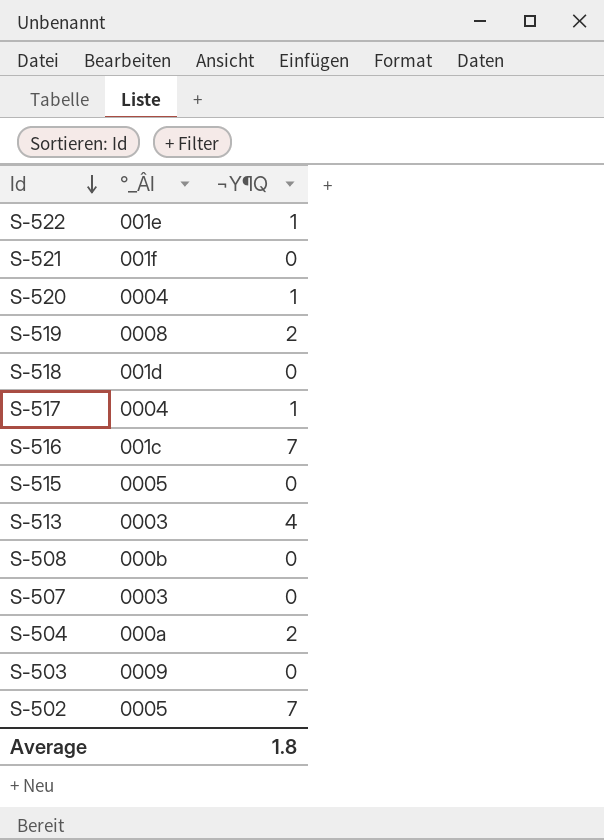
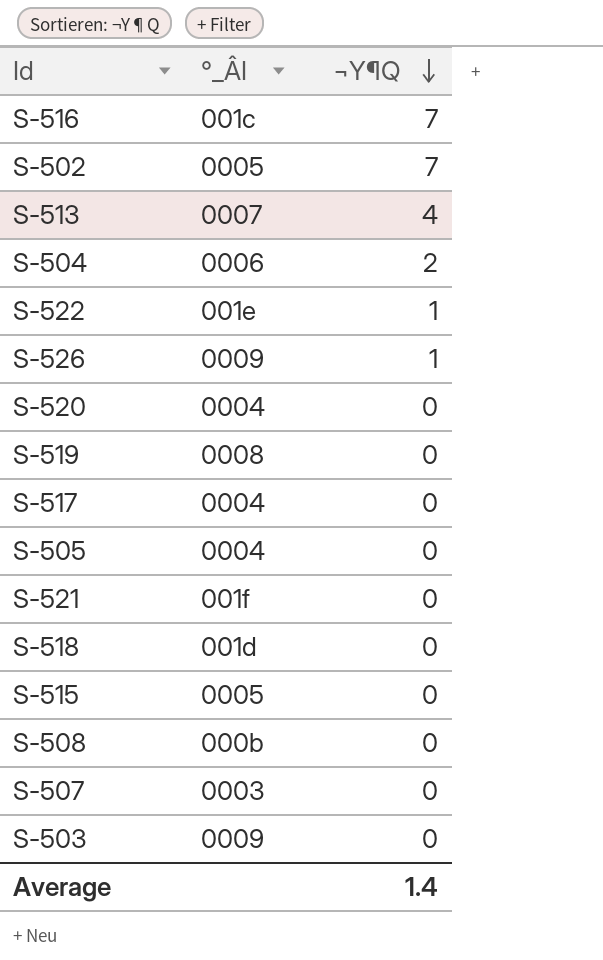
row order: Id descending -> ¬Y¶Q descending
S-513 | °_ÂI: 0003 -> 0007
S-504 | °_ÂI: 000a -> 0006
row S-526: none -> 0009 | 1
S-520 | ¬Y¶Q: 1 -> 0
S-519 | ¬Y¶Q: 2 -> 0
S-517 | ¬Y¶Q: 1 -> 0
row S-505: none -> 0004 | 0
Average | ¬Y¶Q: 1.8 -> 1.4

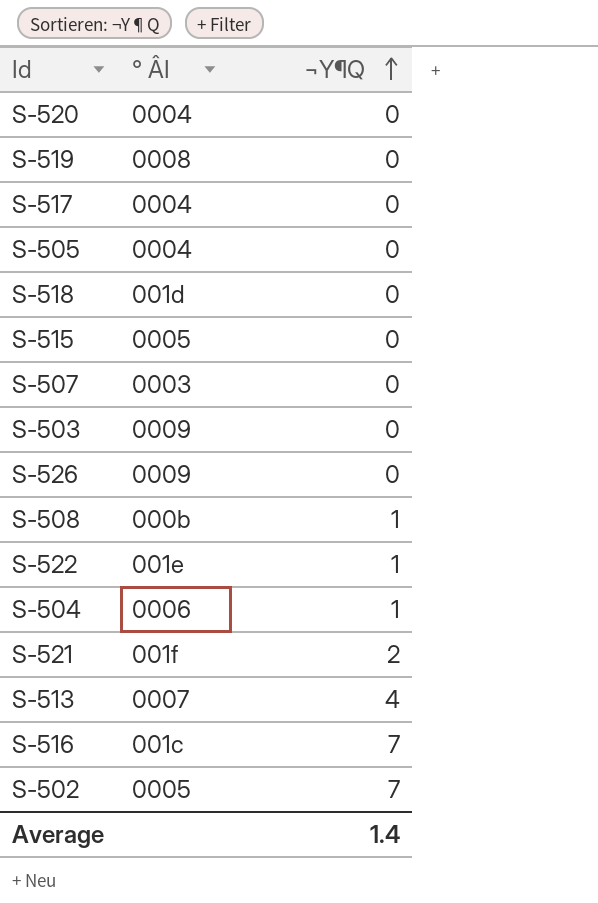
row order: ¬Y¶Q descending -> ¬Y¶Q ascending
column name: °_ÂI -> ° ÂI
S-526 | ¬Y¶Q: 1 -> 0
S-508 | ¬Y¶Q: 0 -> 1
S-504 | ¬Y¶Q: 2 -> 1
S-521 | ¬Y¶Q: 0 -> 2

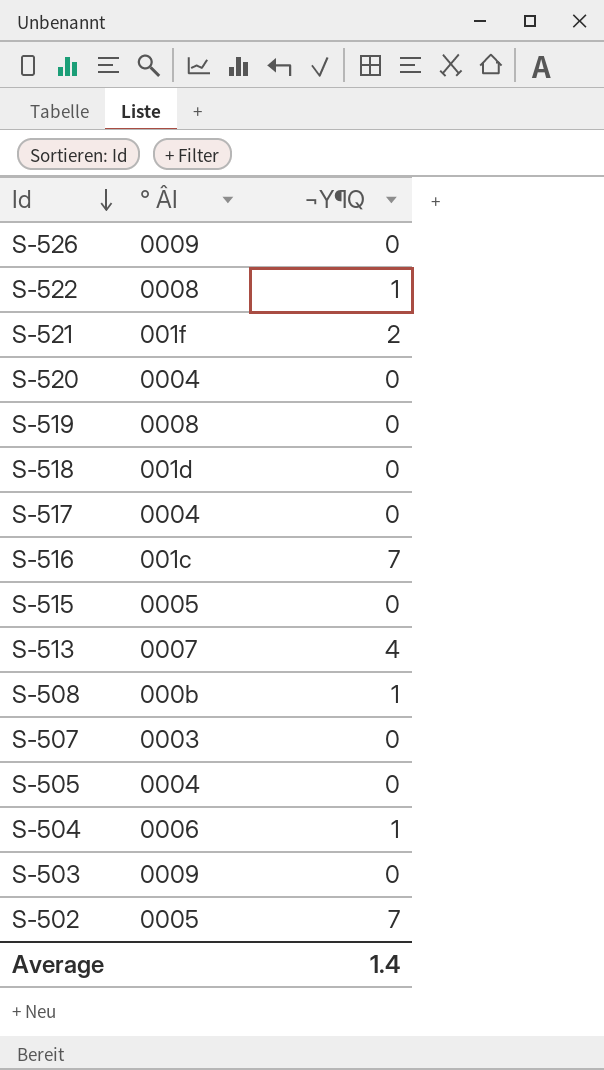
row order: ¬Y¶Q ascending -> Id descending
S-522 | ° ÂI: 001e -> 0008

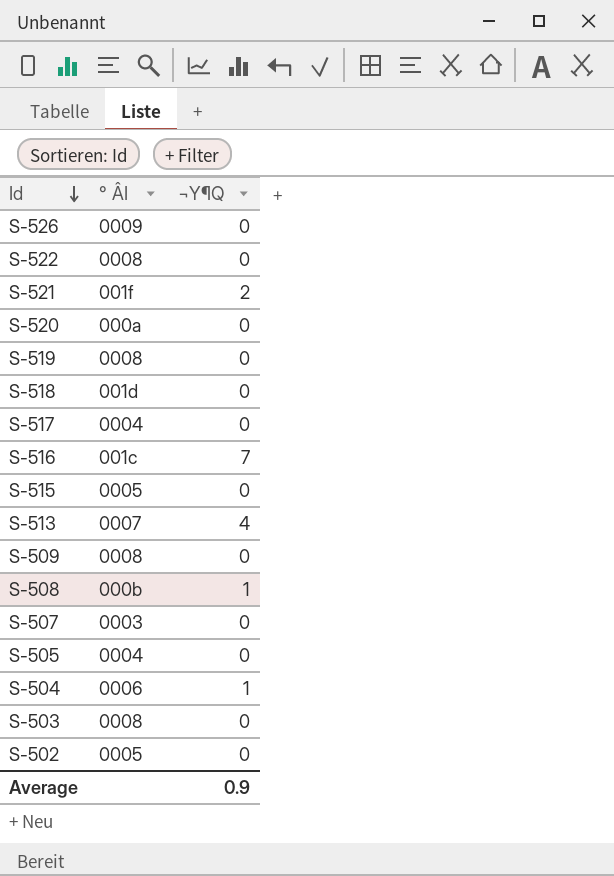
S-522 | ¬Y¶Q: 1 -> 0
S-520 | ° ÂI: 0004 -> 000a
row S-509: none -> 0008 | 0
S-503 | ° ÂI: 0009 -> 0008
S-502 | ¬Y¶Q: 7 -> 0
Average | ¬Y¶Q: 1.4 -> 0.9

